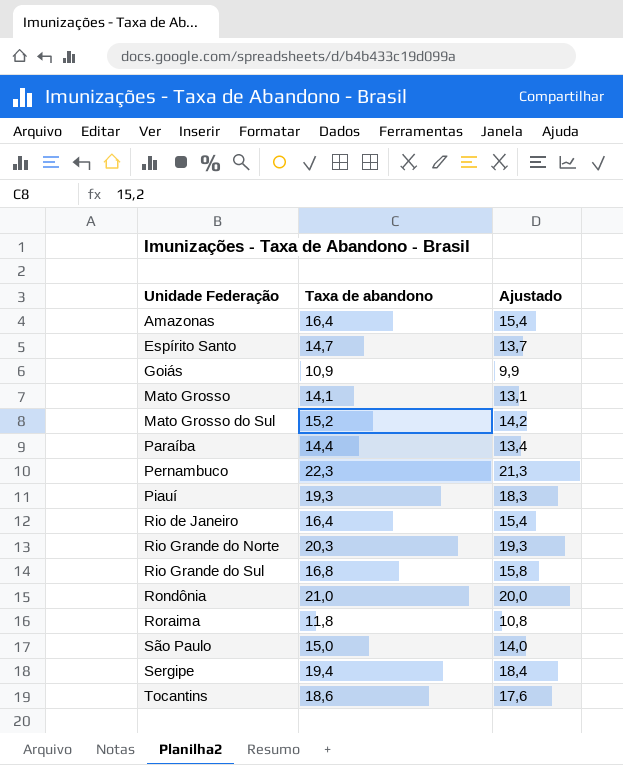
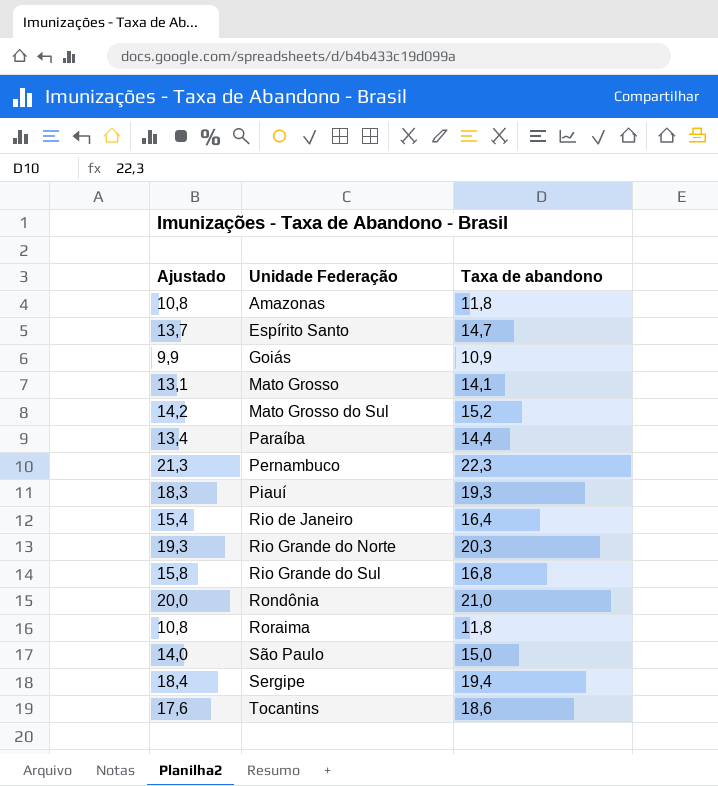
column Ajustado | position: 3 -> 1
Amazonas | Ajustado: 15,4 -> 10,8
Amazonas | Taxa de abandono: 16,4 -> 11,8

